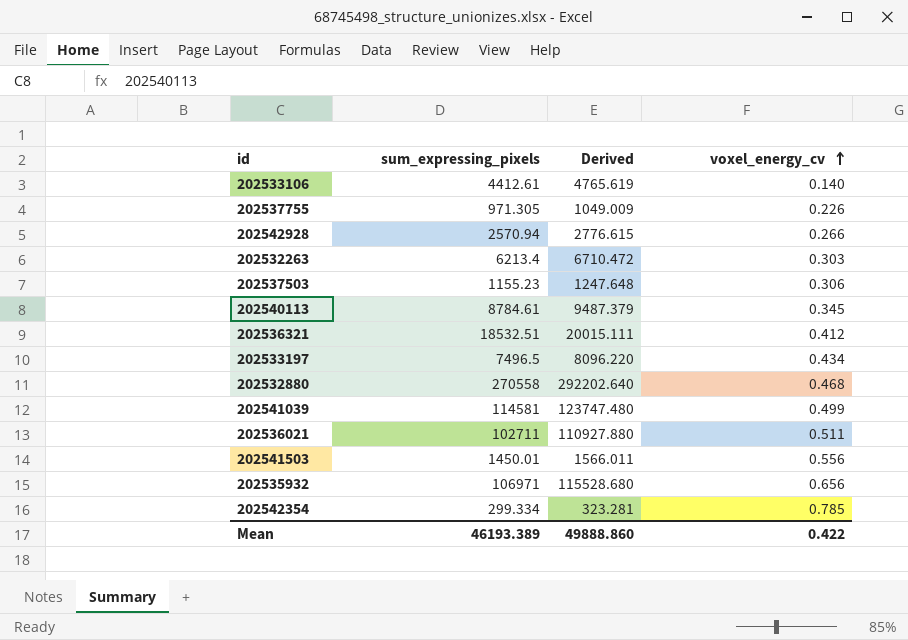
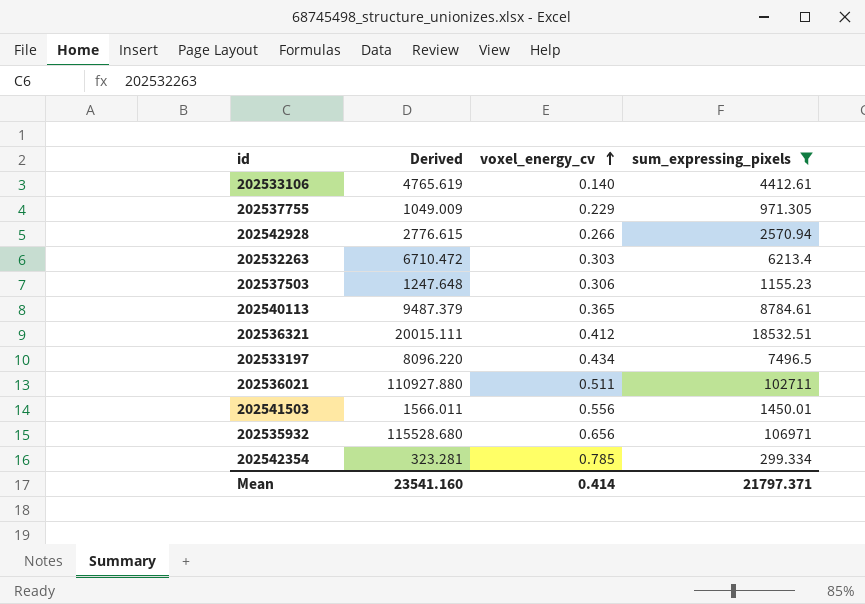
filter: none -> sum_expressing_pixels <= 106971
column sum_expressing_pixels | position: 2 -> 4
202537755 | voxel_energy_cv: 0.226 -> 0.229
202540113 | voxel_energy_cv: 0.345 -> 0.365
Mean | Derived: 49888.860 -> 23541.160
Mean | voxel_energy_cv: 0.422 -> 0.414
Mean | sum_expressing_pixels: 46193.389 -> 21797.371

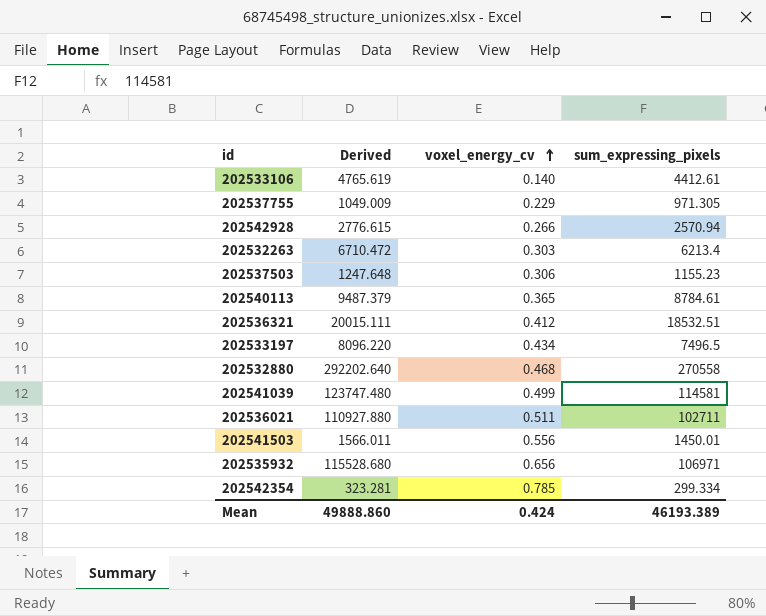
filter: sum_expressing_pixels <= 106971 -> none
Mean | Derived: 23541.160 -> 49888.860
Mean | voxel_energy_cv: 0.414 -> 0.424
Mean | sum_expressing_pixels: 21797.371 -> 46193.389

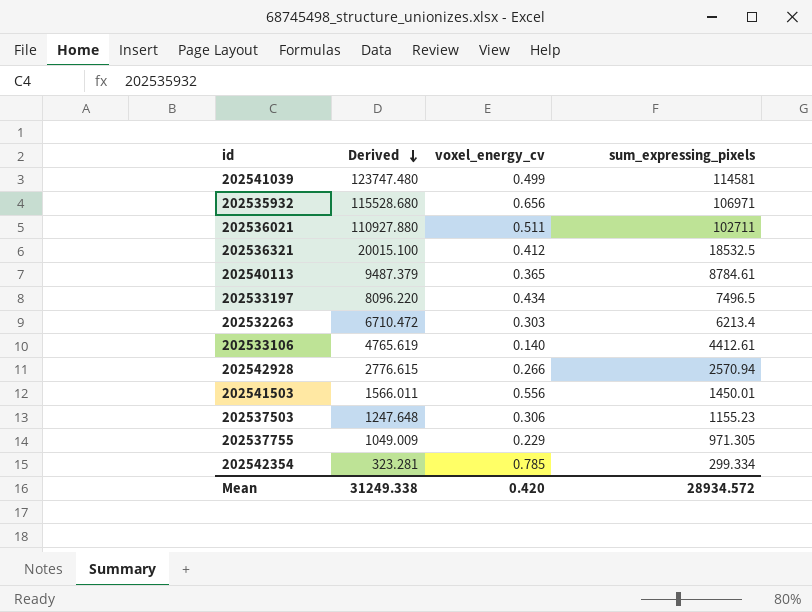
row order: voxel_energy_cv ascending -> Derived descending
row 202532880: 292202.640 | 0.468 | 270558 -> none
202536321 | Derived: 20015.111 -> 20015.100
202536321 | sum_expressing_pixels: 18532.51 -> 18532.5
Mean | Derived: 49888.860 -> 31249.338
Mean | voxel_energy_cv: 0.424 -> 0.420
Mean | sum_expressing_pixels: 46193.389 -> 28934.572

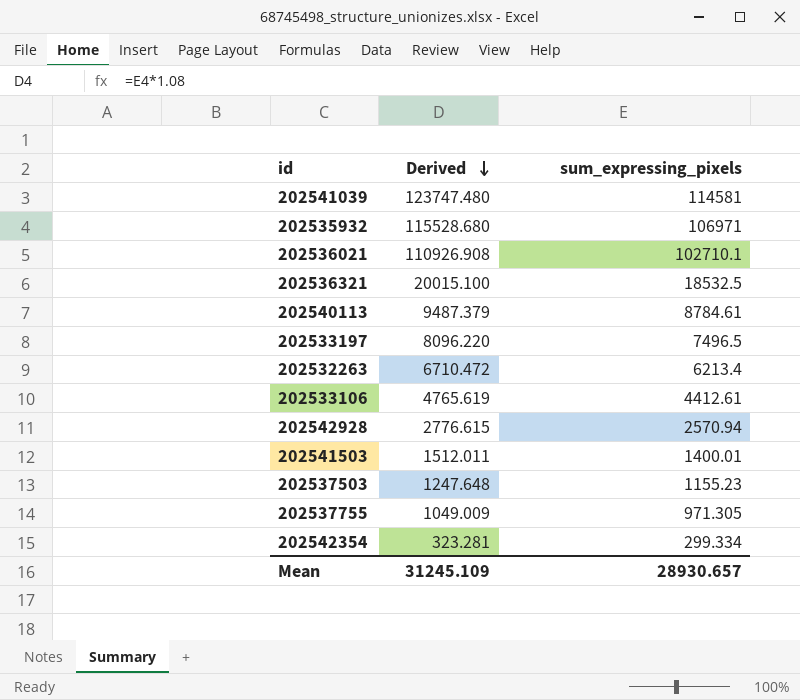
column voxel_energy_cv | position: 3 -> none
202536021 | Derived: 110927.880 -> 110926.908
202536021 | sum_expressing_pixels: 102711 -> 102710.1
202541503 | Derived: 1566.011 -> 1512.011
202541503 | sum_expressing_pixels: 1450.01 -> 1400.01
Mean | Derived: 31249.338 -> 31245.109
Mean | sum_expressing_pixels: 28934.572 -> 28930.657

